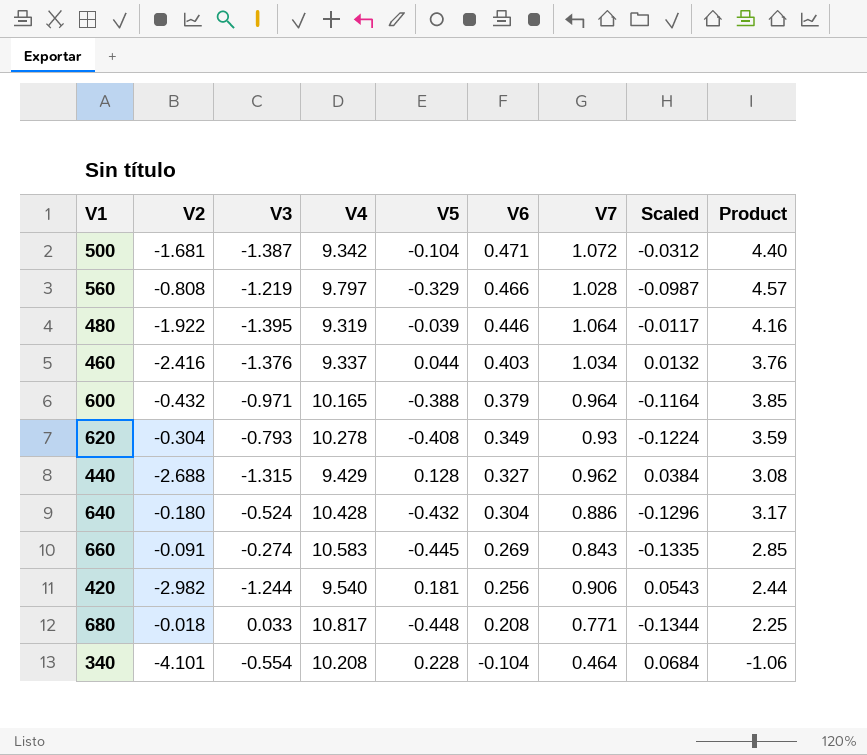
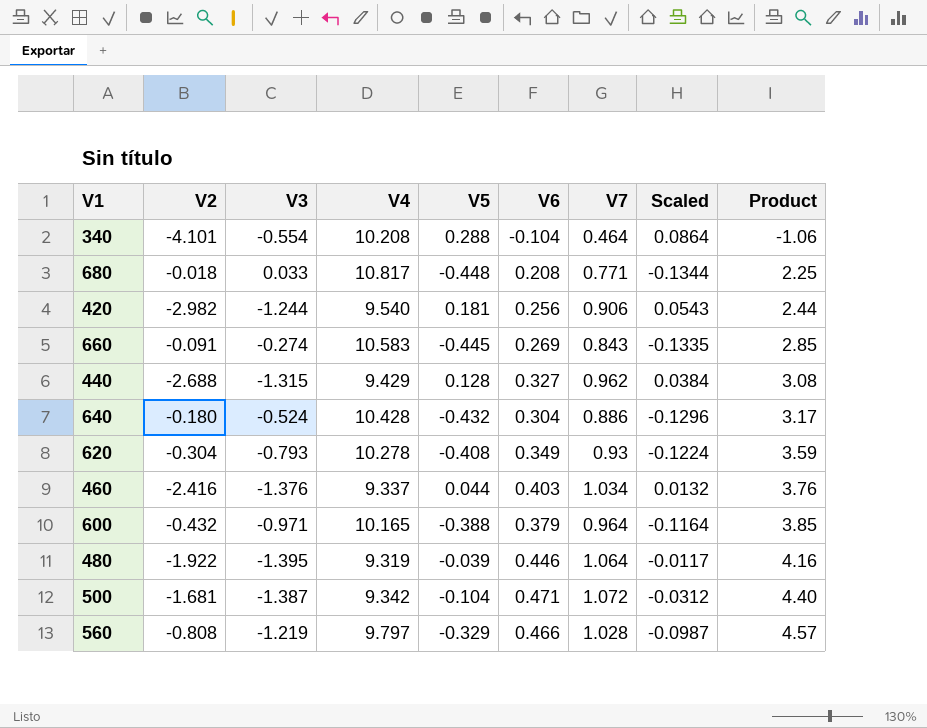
row order: V6 descending -> Product ascending
340 | V5: 0.228 -> 0.288
340 | Scaled: 0.0684 -> 0.0864

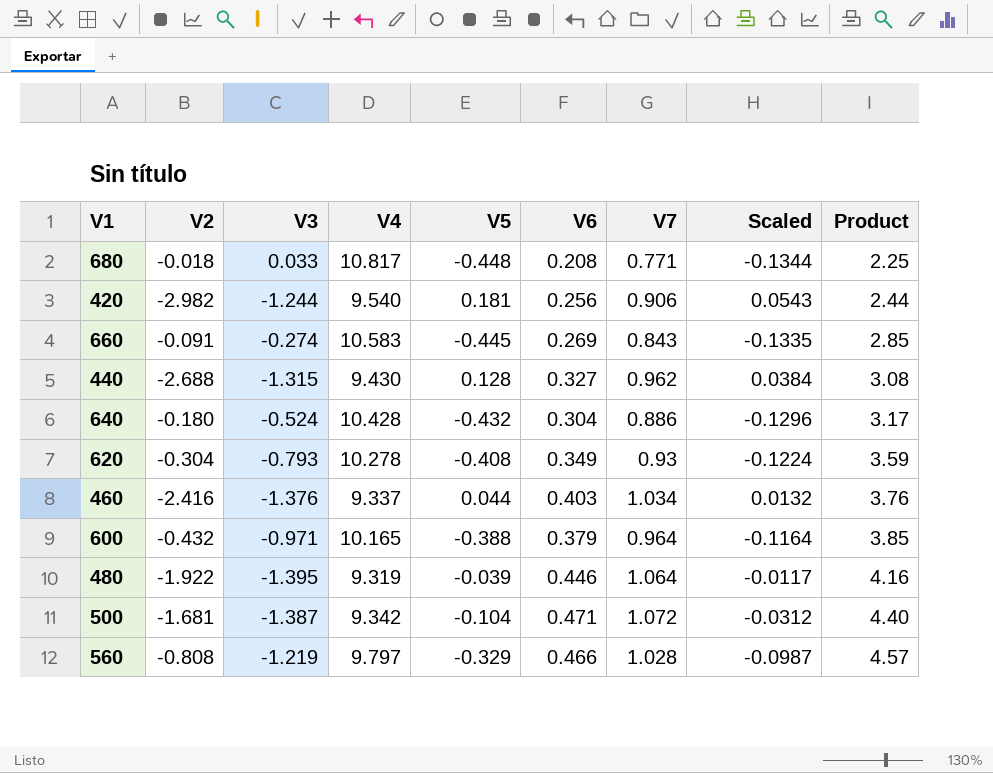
row 340: -4.101 | -0.554 | 10.208 | 0.288 | -0.104 | 0.464 | 0.0864 | -1.06 -> none
440 | V4: 9.429 -> 9.430

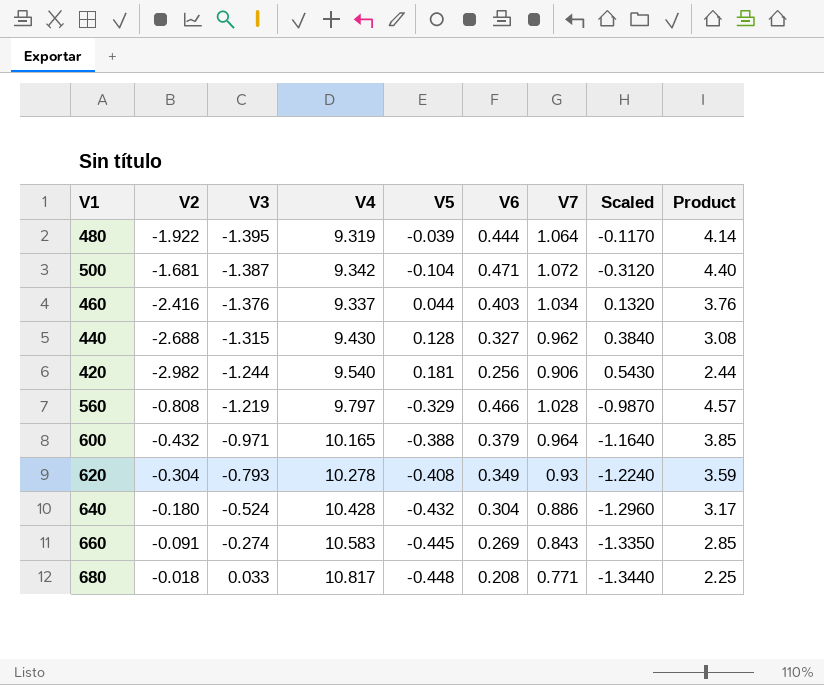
row order: Product ascending -> V3 ascending
column Scaled | formula: [V5] * 0.3 -> [V5] * 3
480 | V6: 0.446 -> 0.444
480 | Product: 4.16 -> 4.14

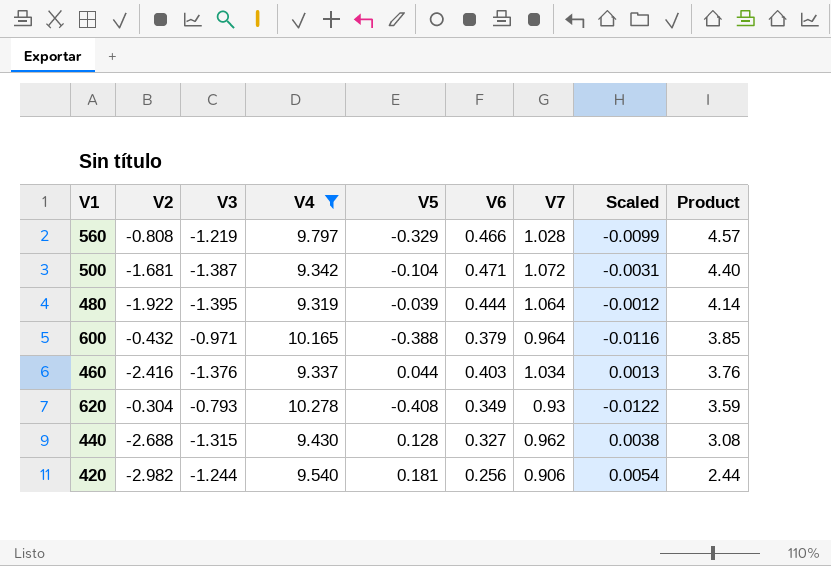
filter: none -> V4 <= 10.278
row order: V3 ascending -> Product descending
column Scaled | formula: [V5] * 3 -> [V5] * 0.03

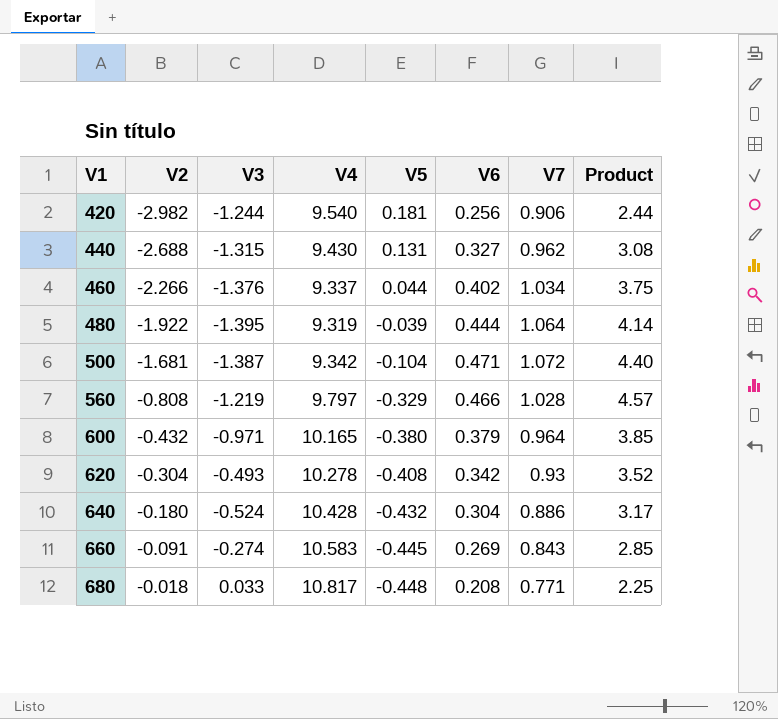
filter: V4 <= 10.278 -> none
row order: Product descending -> V1 ascending
column Scaled | formula: [V5] * 0.03 -> none
440 | V5: 0.128 -> 0.131
460 | V2: -2.416 -> -2.266
460 | V6: 0.403 -> 0.402
460 | Product: 3.76 -> 3.75
600 | V5: -0.388 -> -0.380
620 | V3: -0.793 -> -0.493
620 | V6: 0.349 -> 0.342
620 | Product: 3.59 -> 3.52

